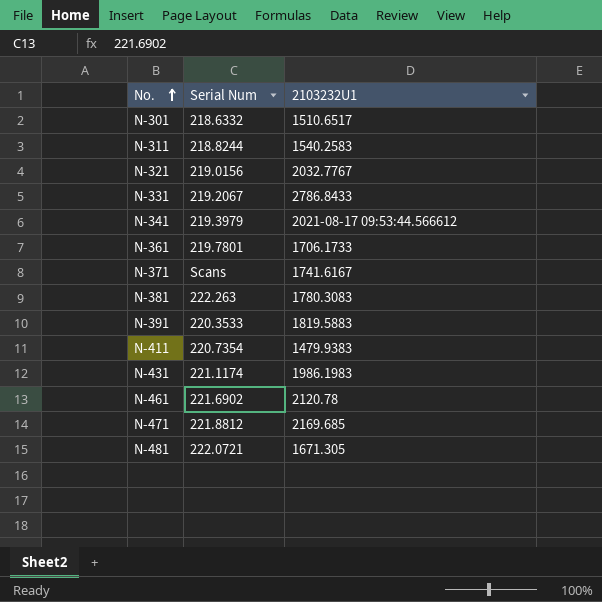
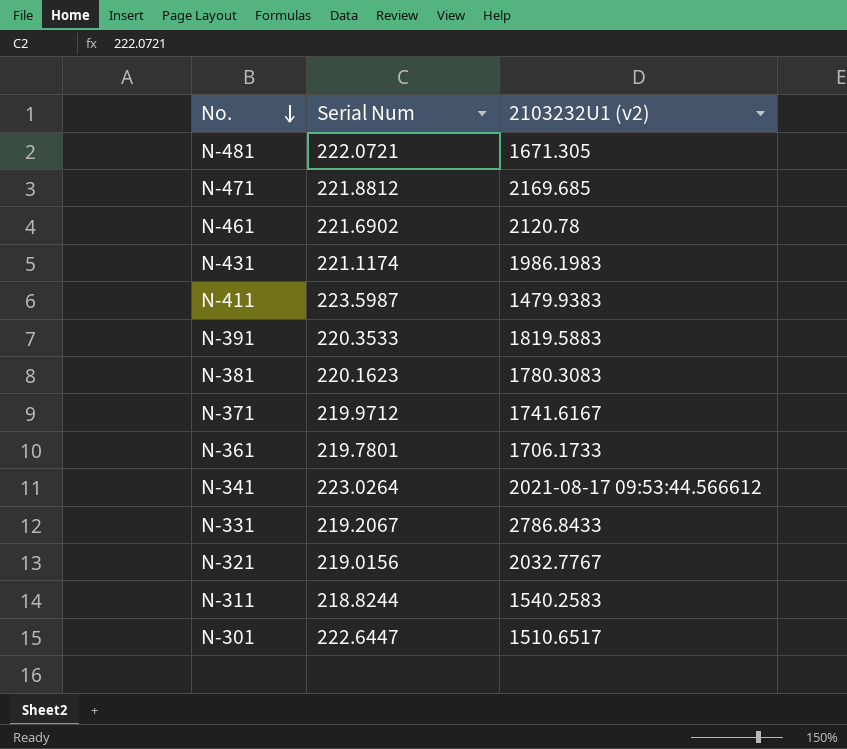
row order: No. ascending -> No. descending
column name: 2103232U1 -> 2103232U1 (v2)
N-411 | Serial Num: 220.7354 -> 223.5987
N-381 | Serial Num: 222.263 -> 220.1623
N-371 | Serial Num: Scans -> 219.9712
N-341 | Serial Num: 219.3979 -> 223.0264
N-301 | Serial Num: 218.6332 -> 222.6447

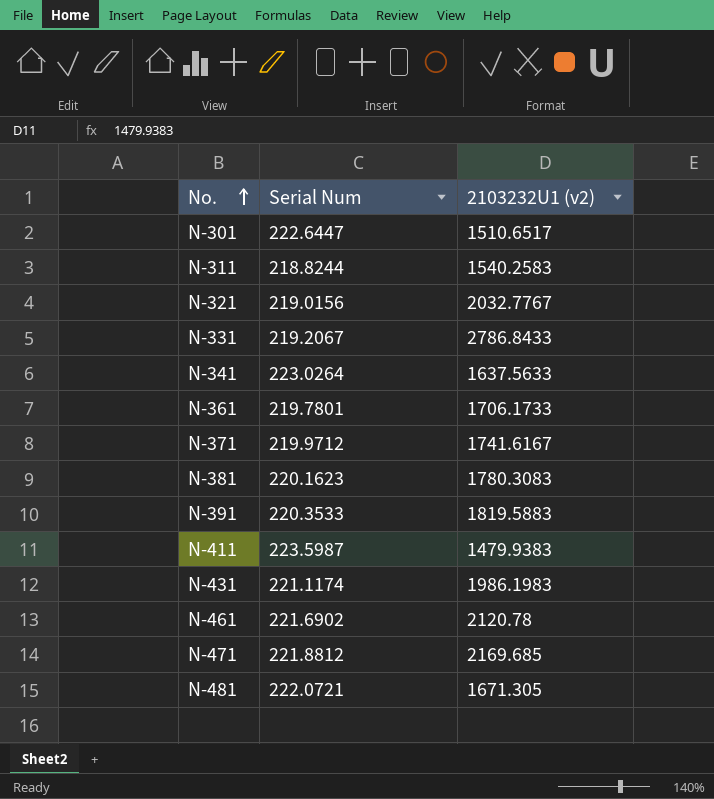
row order: No. descending -> No. ascending
N-341 | 2103232U1 (v2): 2021-08-17 09:53:44.566612 -> 1637.5633

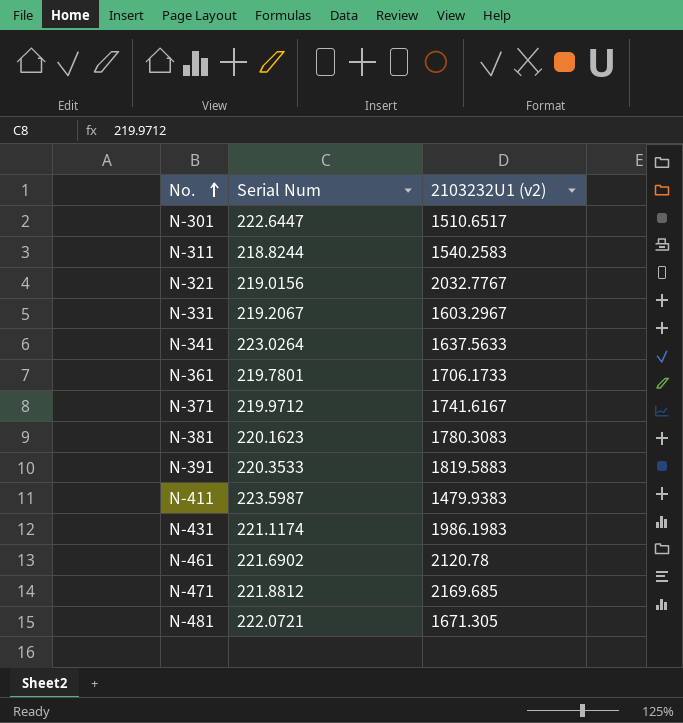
N-331 | 2103232U1 (v2): 2786.8433 -> 1603.2967

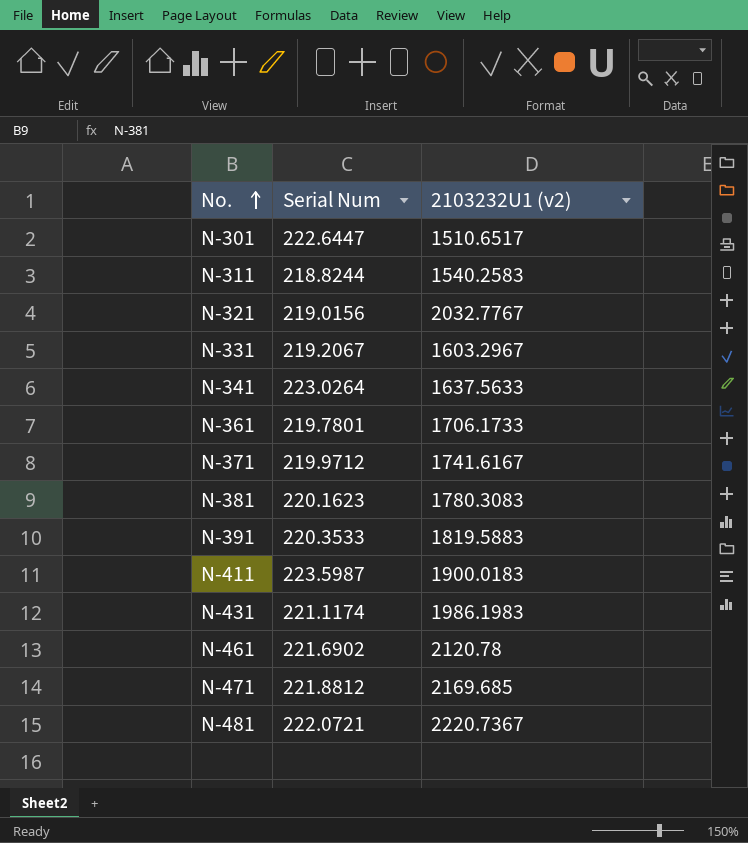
N-411 | 2103232U1 (v2): 1479.9383 -> 1900.0183
N-481 | 2103232U1 (v2): 1671.305 -> 2220.7367

